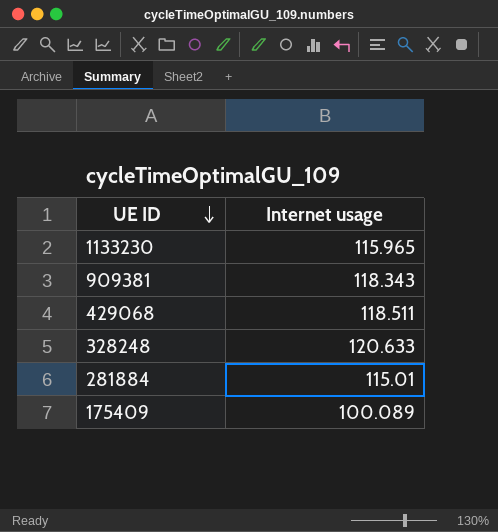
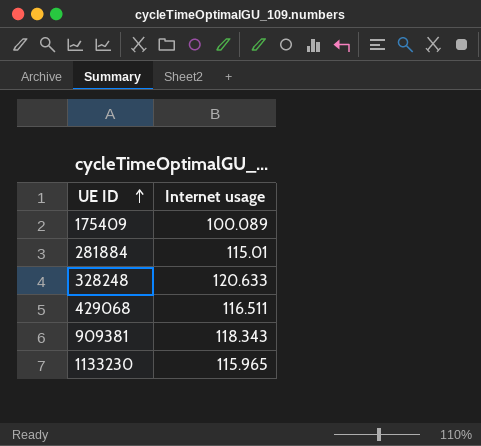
row order: UE ID descending -> UE ID ascending
429068 | Internet usage: 118.511 -> 116.511

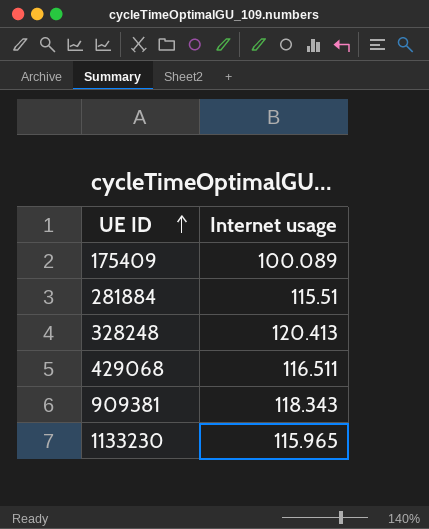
281884 | Internet usage: 115.01 -> 115.51
328248 | Internet usage: 120.633 -> 120.413

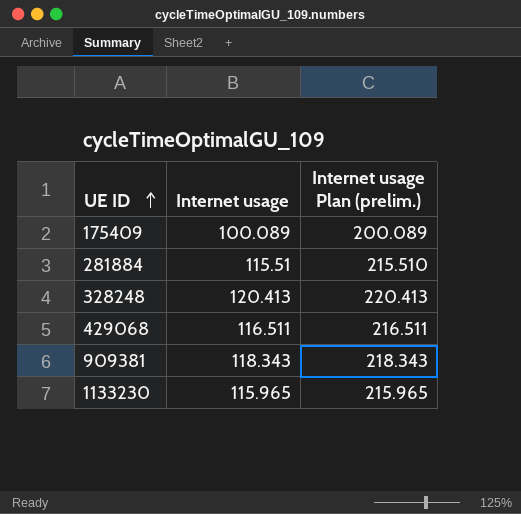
column Internet usage Plan (prelim.) | formula: none -> [Internet usage] + 100

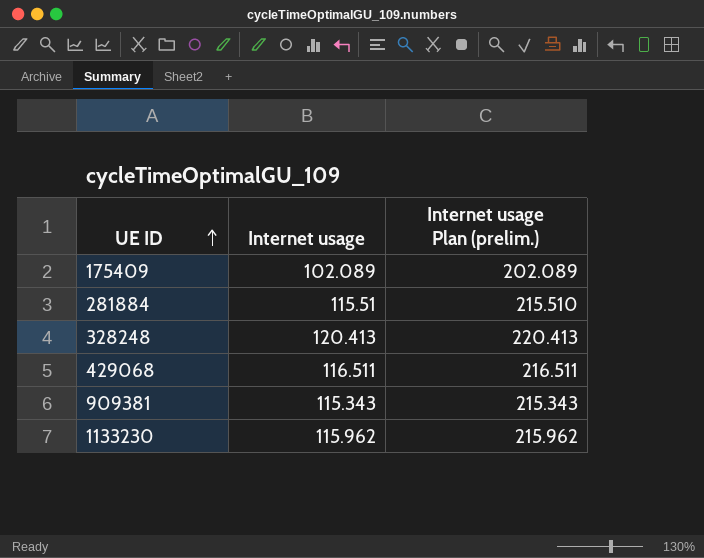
175409 | Internet usage: 100.089 -> 102.089
175409 | Internet usage Plan (prelim.): 200.089 -> 202.089
909381 | Internet usage: 118.343 -> 115.343
909381 | Internet usage Plan (prelim.): 218.343 -> 215.343
1133230 | Internet usage: 115.965 -> 115.962
1133230 | Internet usage Plan (prelim.): 215.965 -> 215.962

